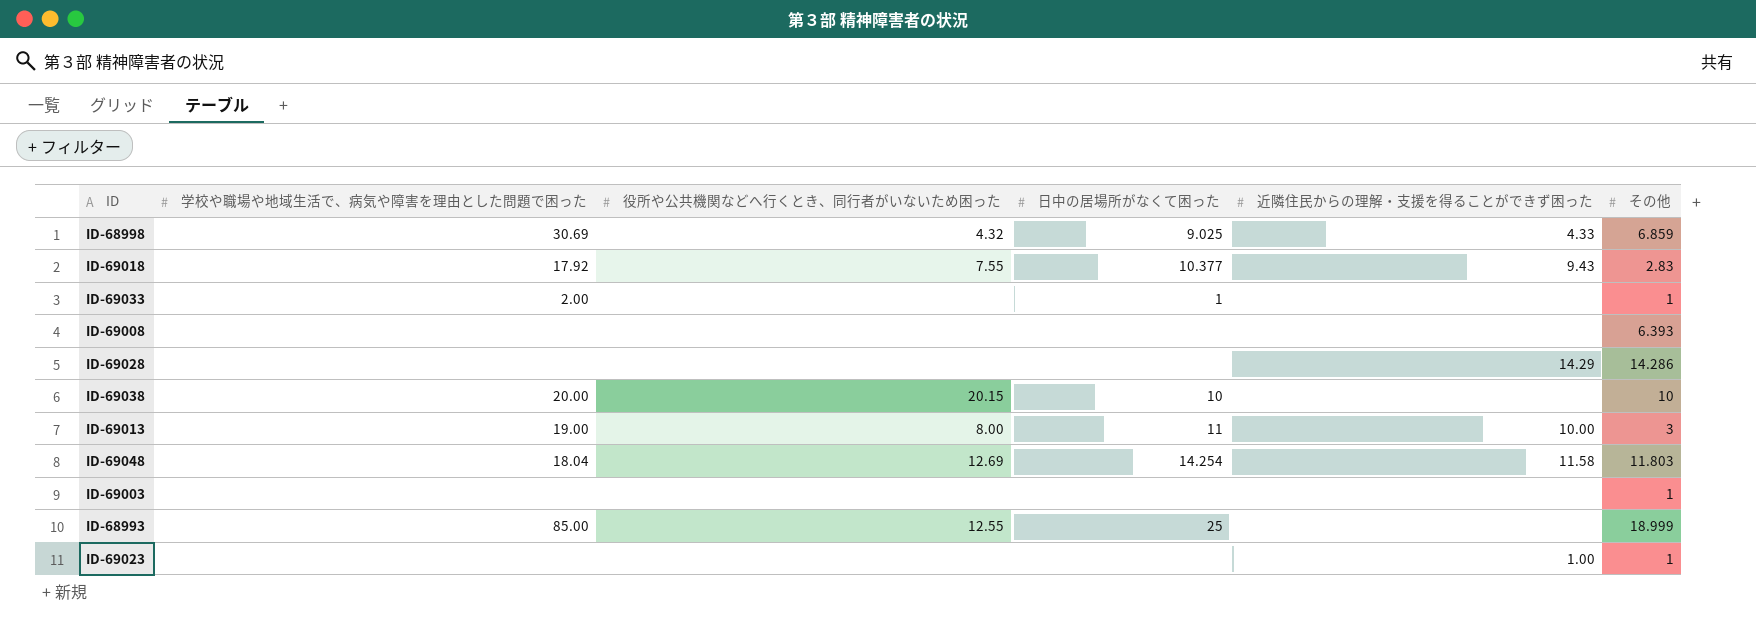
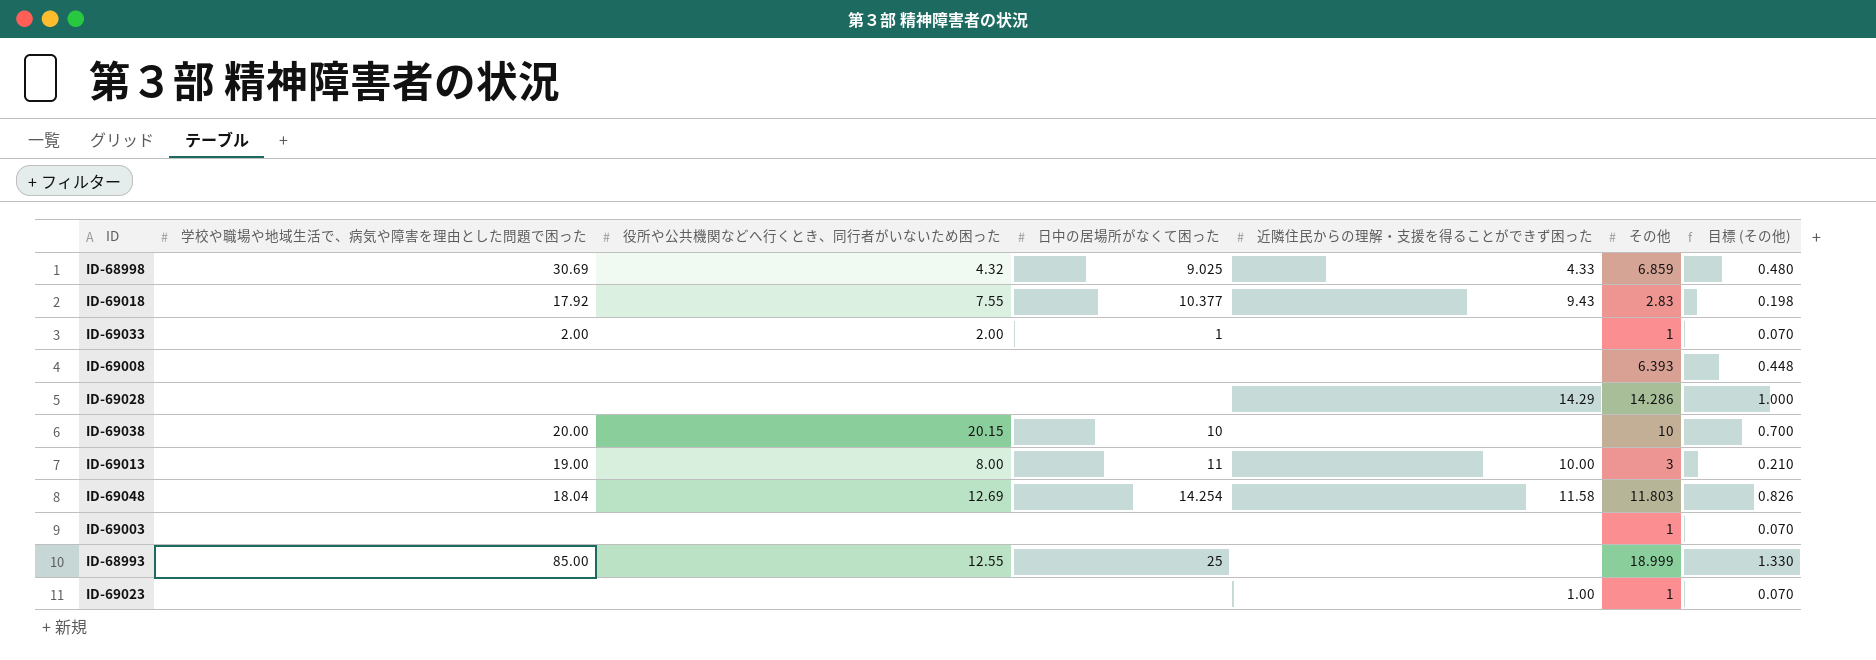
column 目標 (その他) | formula: none -> [その他] * 0.07
ID-69033 | 役所や公共機関などへ行くとき、同行者がいないため困った: none -> 2.00

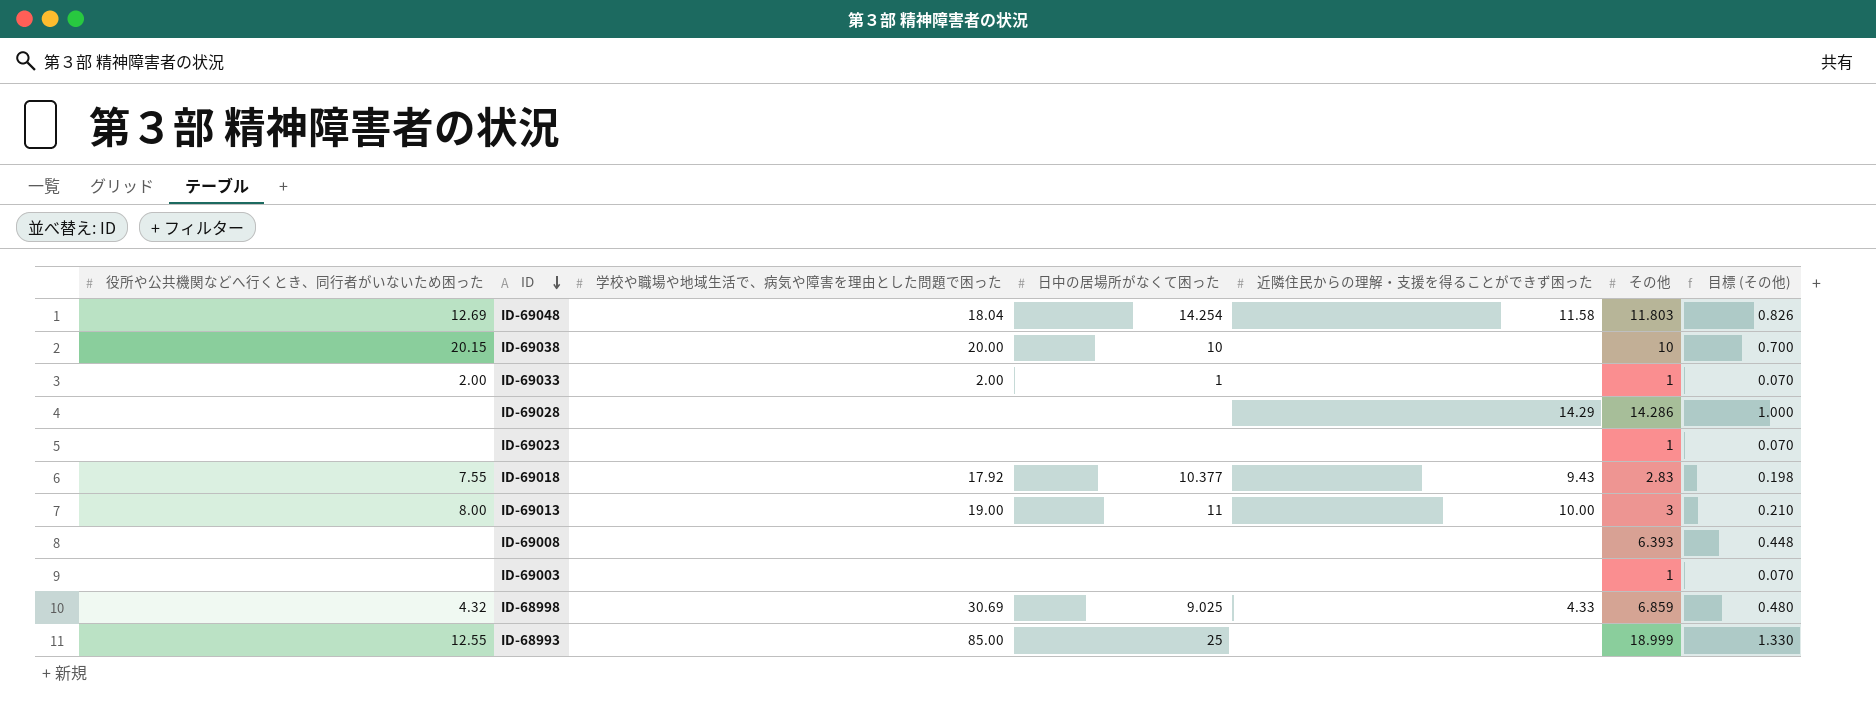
row order: none -> ID descending
column 役所や公共機関などへ行くとき、同行者がいないため困った | position: 3 -> 1
ID-69023 | 近隣住民からの理解・支援を得ることができず困った: 1.00 -> none

